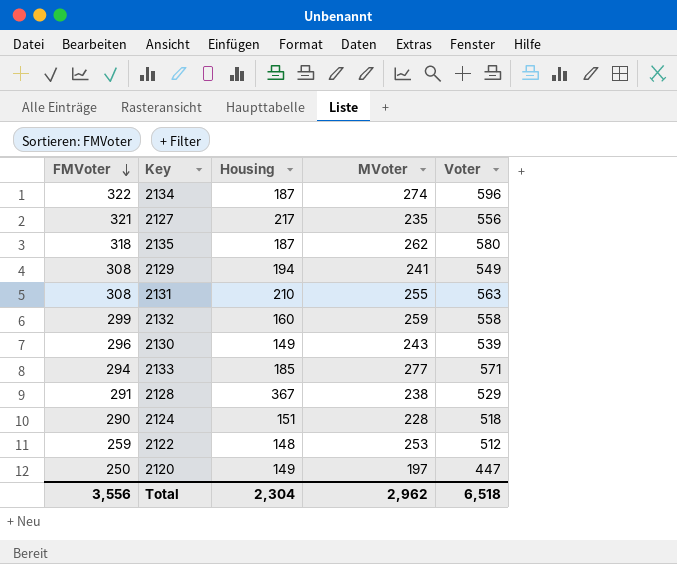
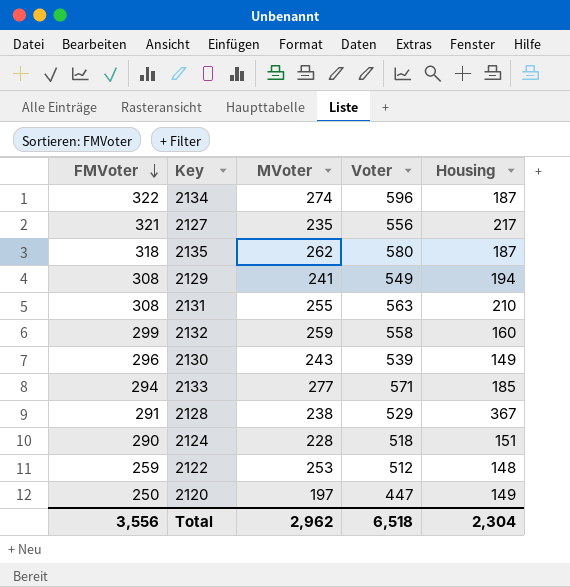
column Housing | position: 3 -> 5

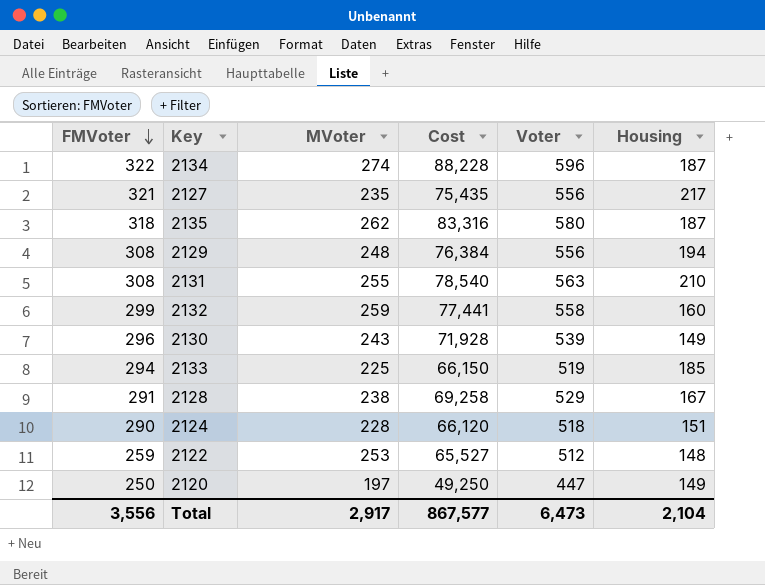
column Cost | formula: none -> [FMVoter] * [MVoter]
2129 | MVoter: 241 -> 248
2129 | Voter: 549 -> 556
2133 | MVoter: 277 -> 225
2133 | Voter: 571 -> 519
2128 | Housing: 367 -> 167
Total | MVoter: 2,962 -> 2,917
Total | Voter: 6,518 -> 6,473
Total | Housing: 2,304 -> 2,104

